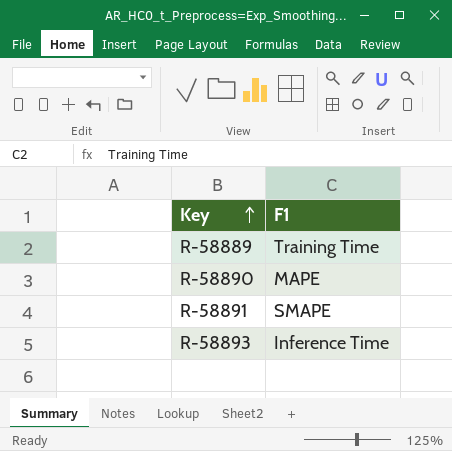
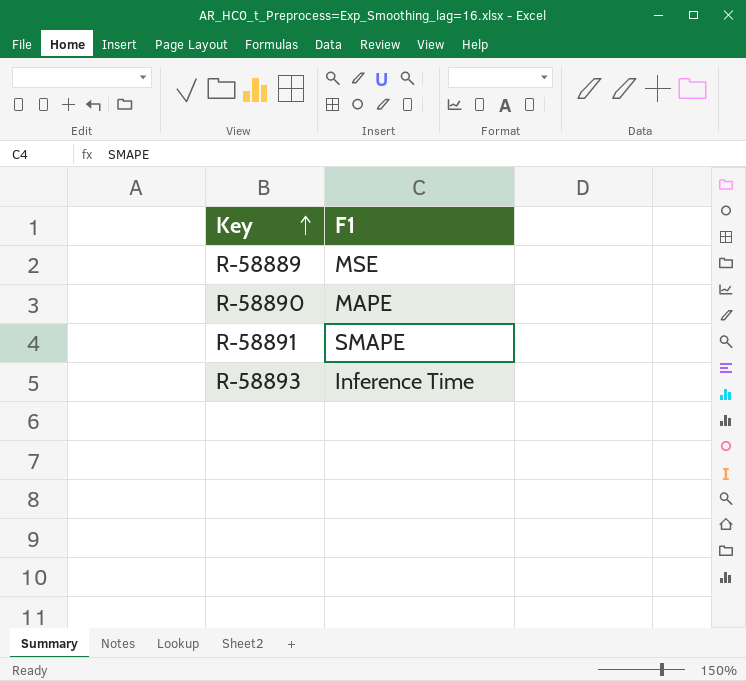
R-58889 | F1: Training Time -> MSE

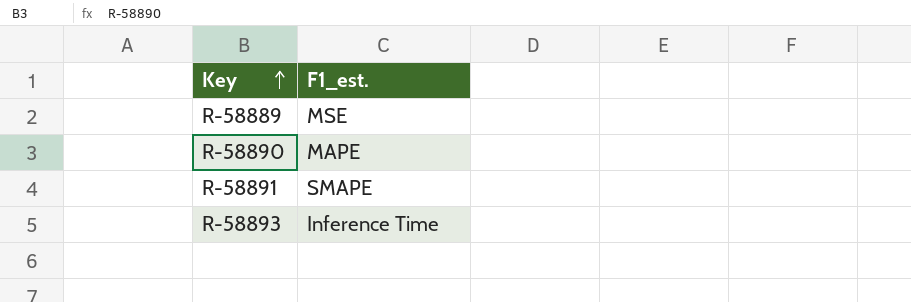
column name: F1 -> F1_est.

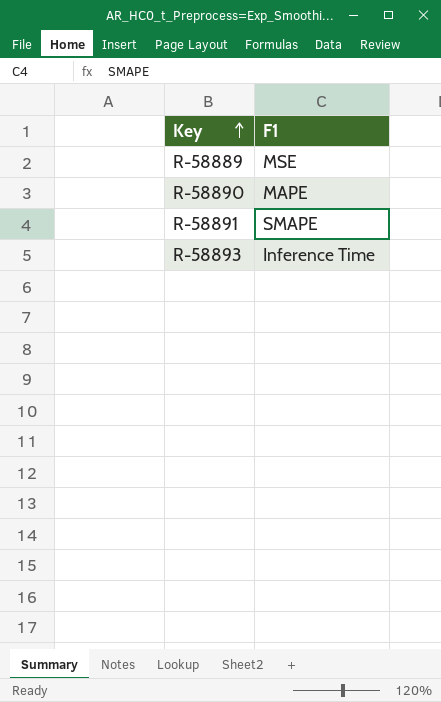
column name: F1_est. -> F1

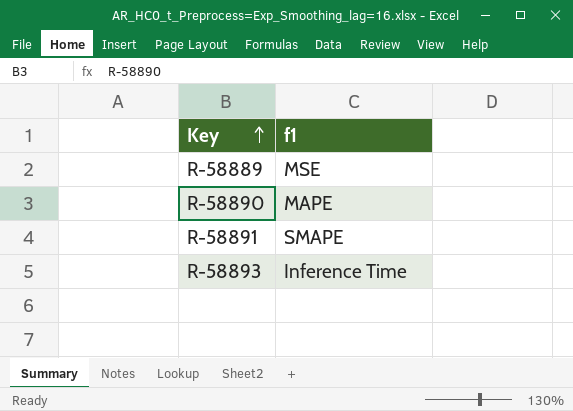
column name: F1 -> f1

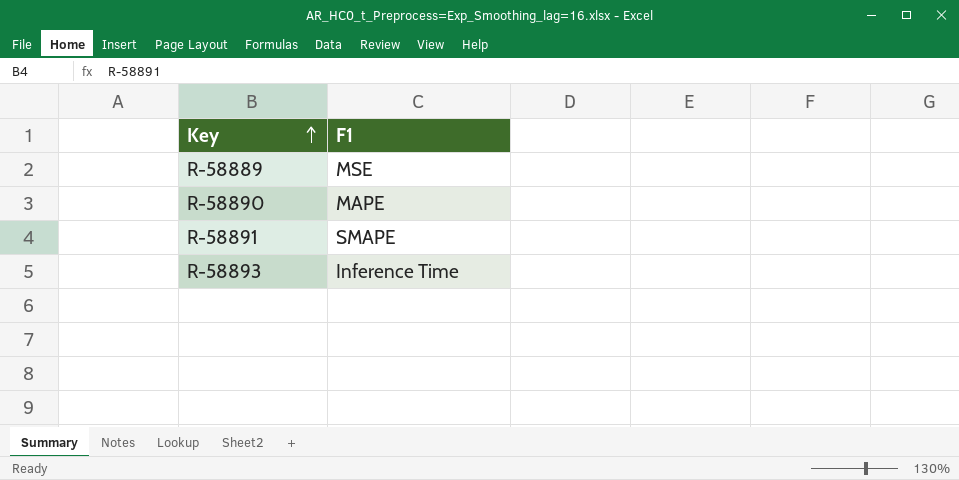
column name: f1 -> F1

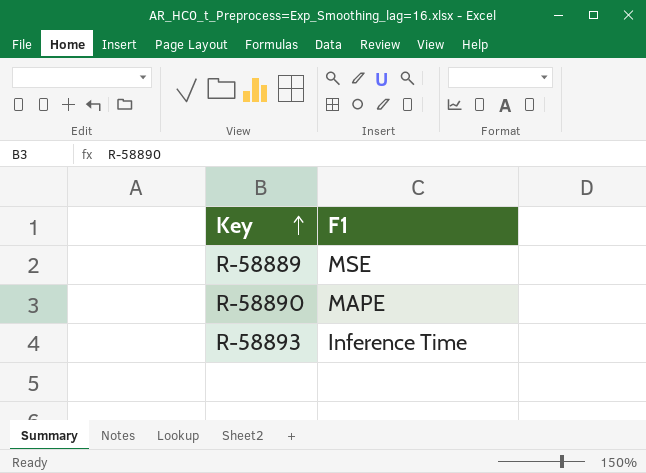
row R-58891: SMAPE -> none

